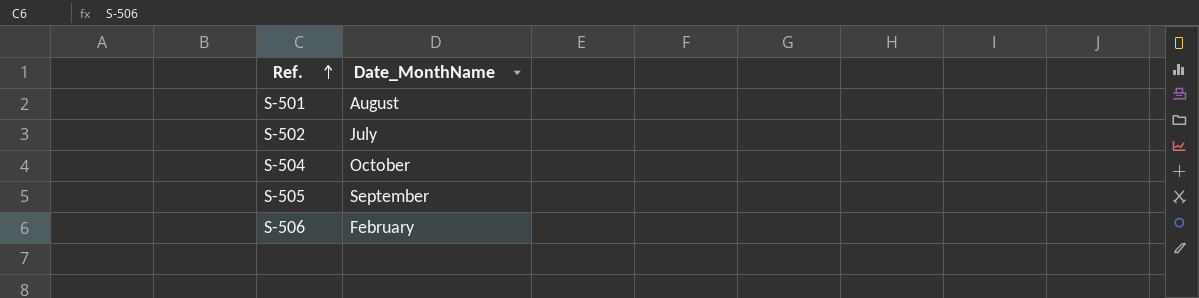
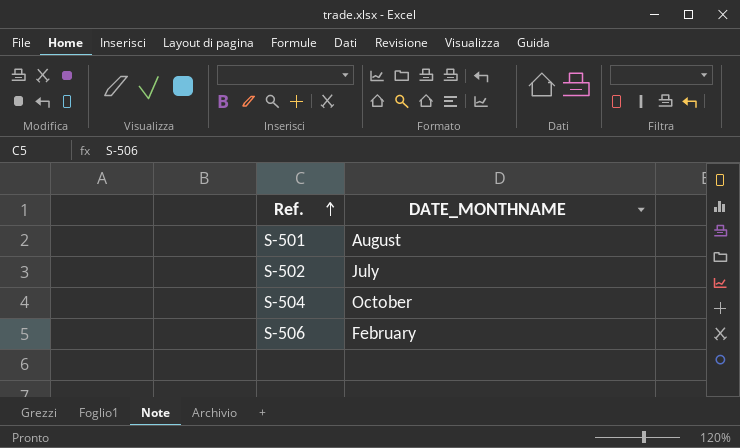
column name: Date_MonthName -> DATE_MONTHNAME
row S-505: September -> none

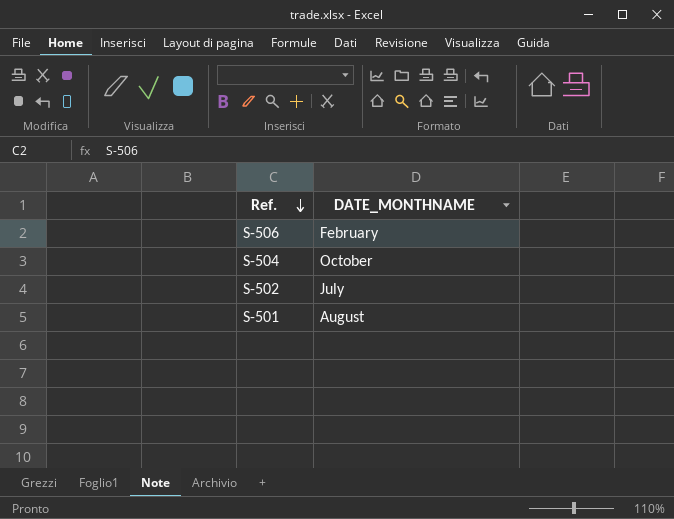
row order: Ref. ascending -> Ref. descending

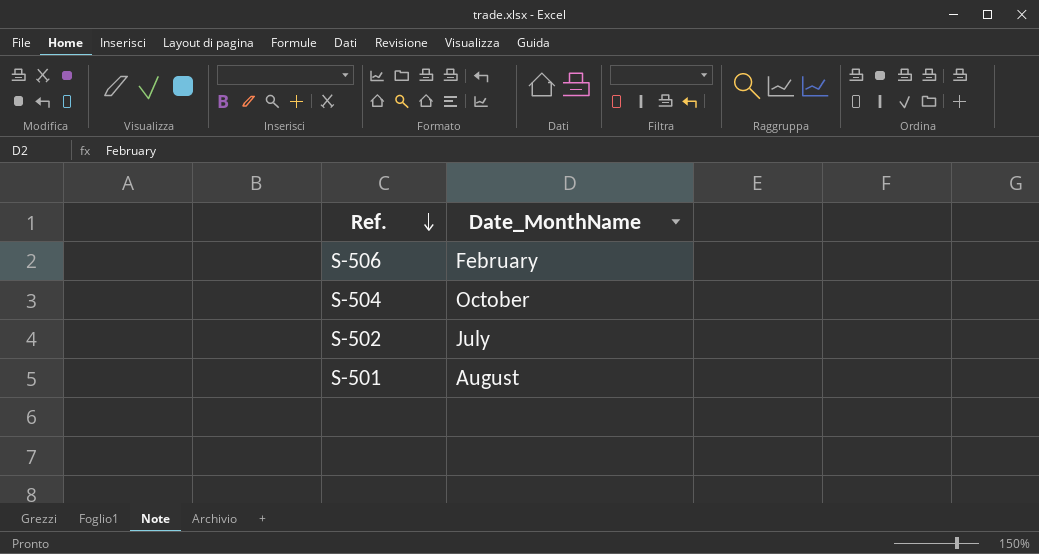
column name: DATE_MONTHNAME -> Date_MonthName

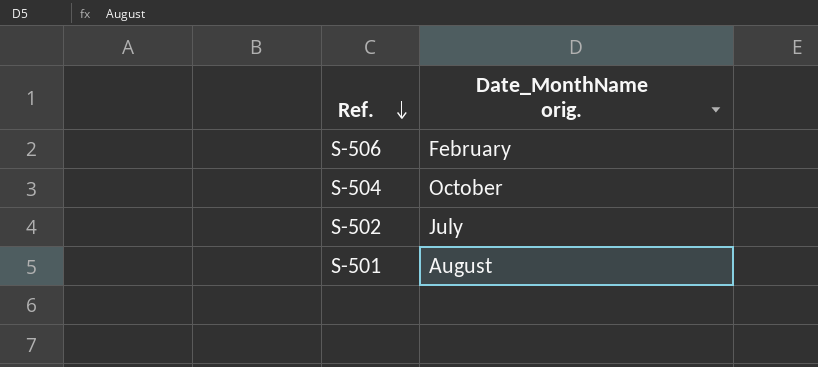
column name: Date_MonthName -> Date_MonthName orig.

